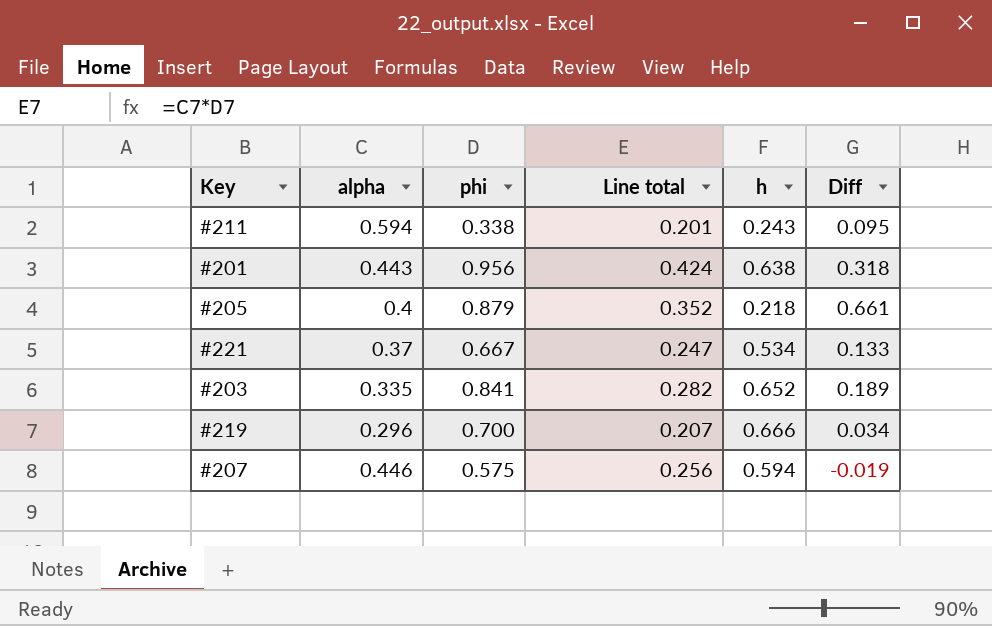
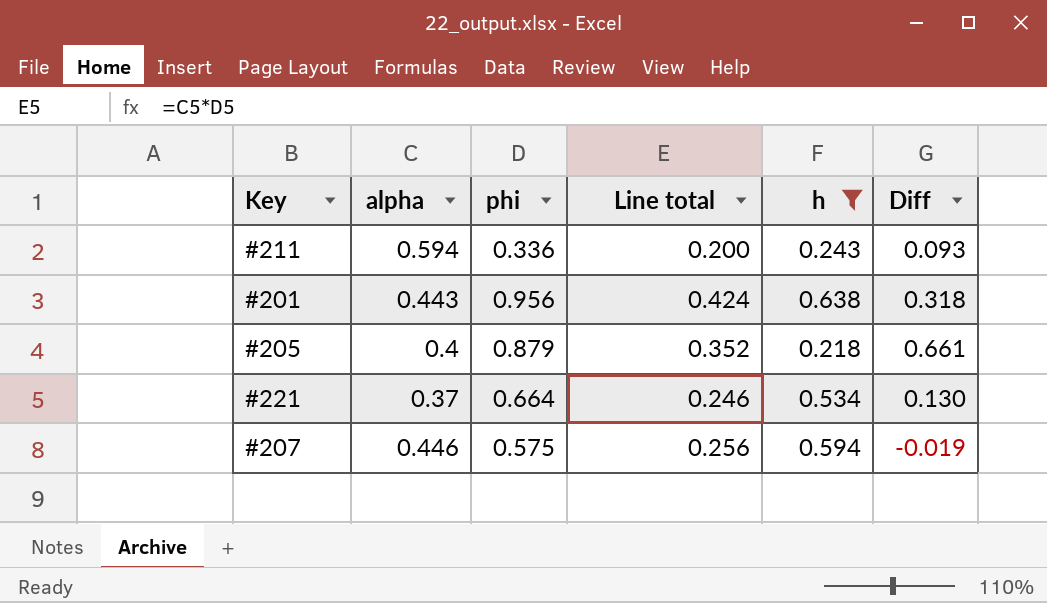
filter: none -> h <= 0.638
#211 | phi: 0.338 -> 0.336
#211 | Line total: 0.201 -> 0.200
#211 | Diff: 0.095 -> 0.093
#221 | phi: 0.667 -> 0.664
#221 | Line total: 0.247 -> 0.246
#221 | Diff: 0.133 -> 0.130

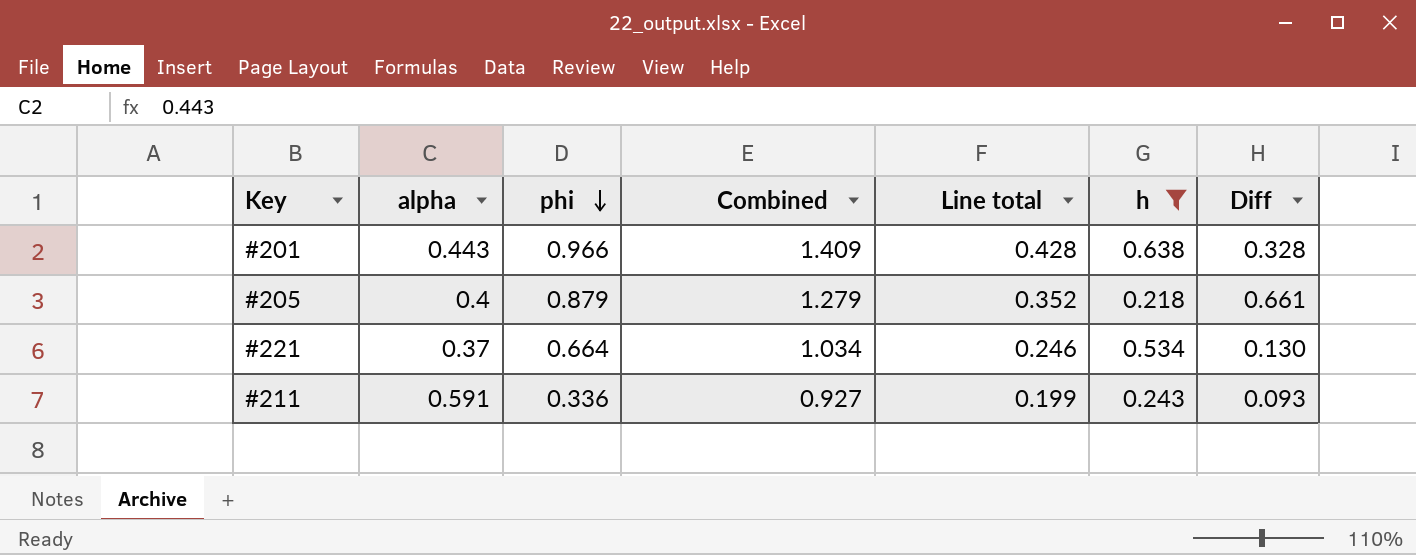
row order: none -> phi descending
column Combined | formula: none -> [alpha] + [phi]
row #207: 0.446 | 0.575 | 0.256 | 0.594 | -0.019 -> none
#201 | phi: 0.956 -> 0.966
#201 | Line total: 0.424 -> 0.428
#201 | Diff: 0.318 -> 0.328
#211 | alpha: 0.594 -> 0.591
#211 | Line total: 0.200 -> 0.199

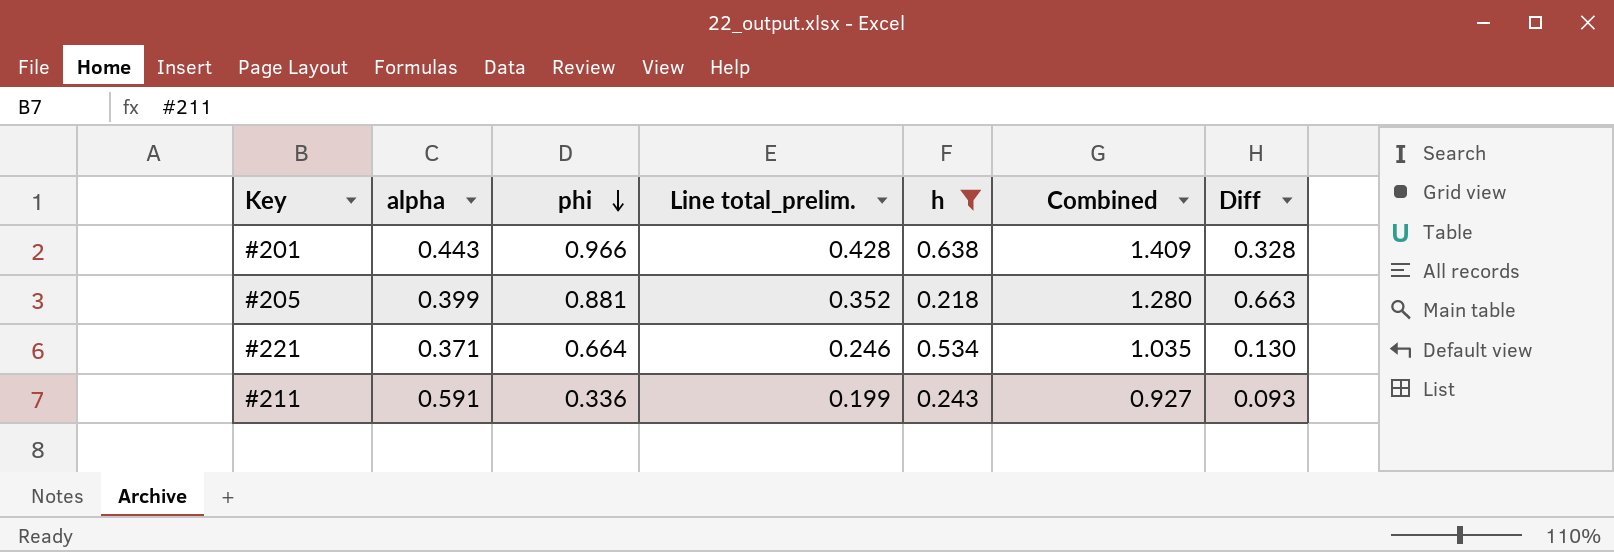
column name: Line total -> Line total_prelim.
column Combined | position: 4 -> 6
#205 | alpha: 0.4 -> 0.399
#205 | phi: 0.879 -> 0.881
#205 | Combined: 1.279 -> 1.280
#205 | Diff: 0.661 -> 0.663
#221 | alpha: 0.37 -> 0.371
#221 | Combined: 1.034 -> 1.035

